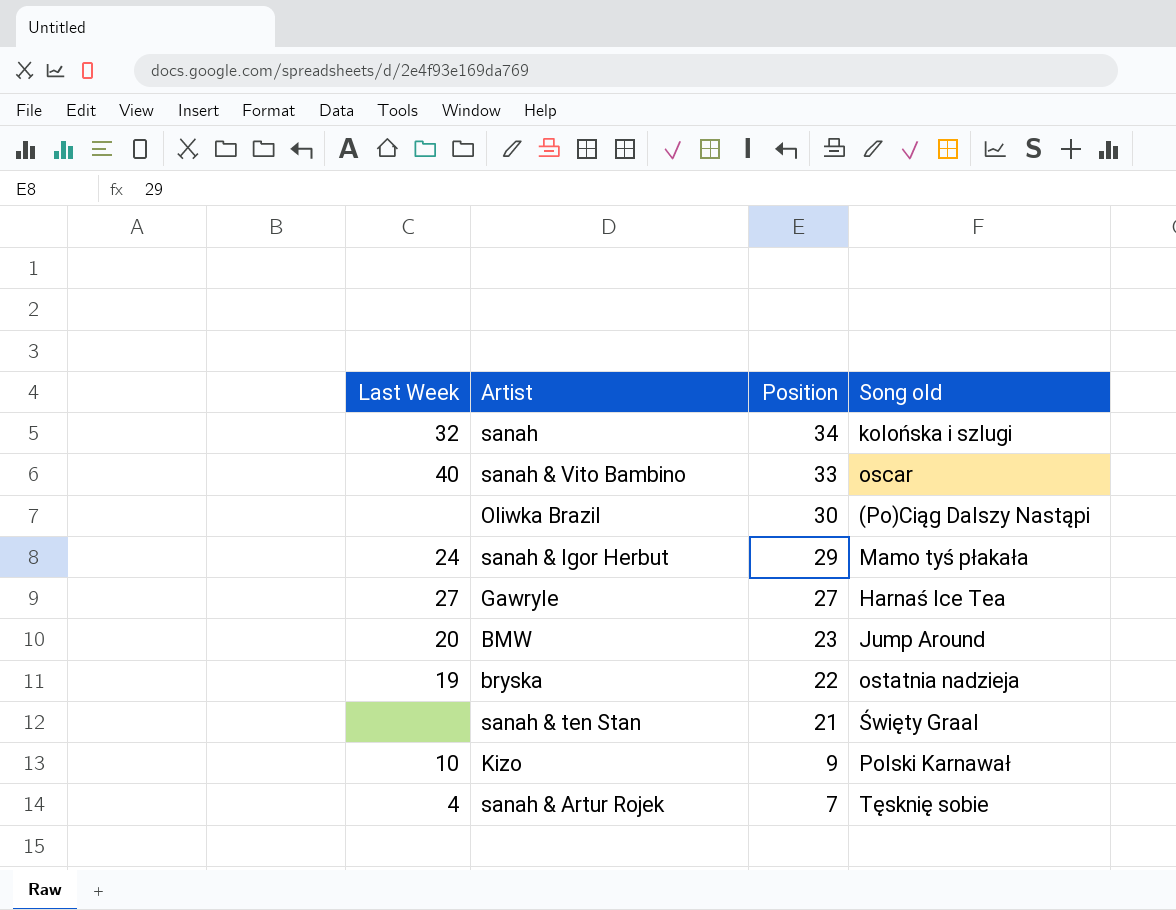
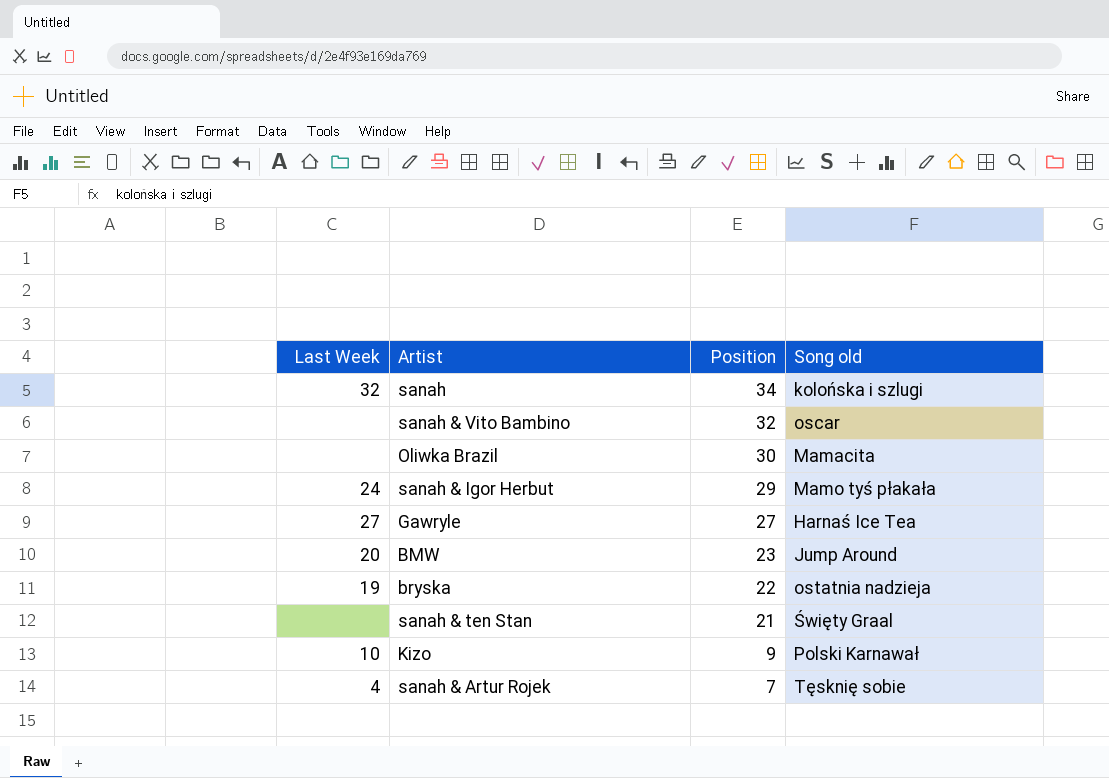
sanah & Vito Bambino | Last Week: 40 -> none
sanah & Vito Bambino | Position: 33 -> 32
Oliwka Brazil | Song old: (Po)Ciąg Dalszy Nastąpi -> Mamacita

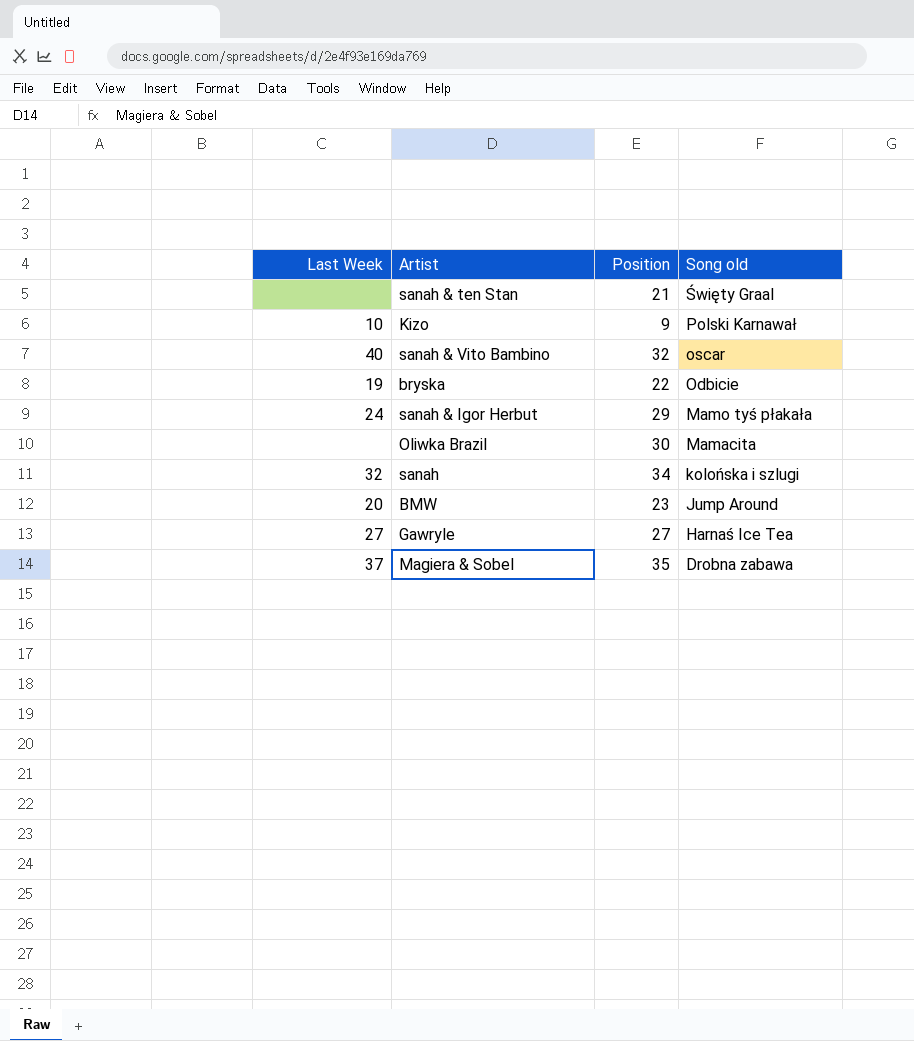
row order: Position descending -> Song old descending
row sanah & Artur Rojek: 4 | 7 | Tęsknię sobie -> none
sanah & Vito Bambino | Last Week: none -> 40
bryska | Song old: ostatnia nadzieja -> Odbicie
row Magiera & Sobel: none -> 37 | 35 | Drobna zabawa

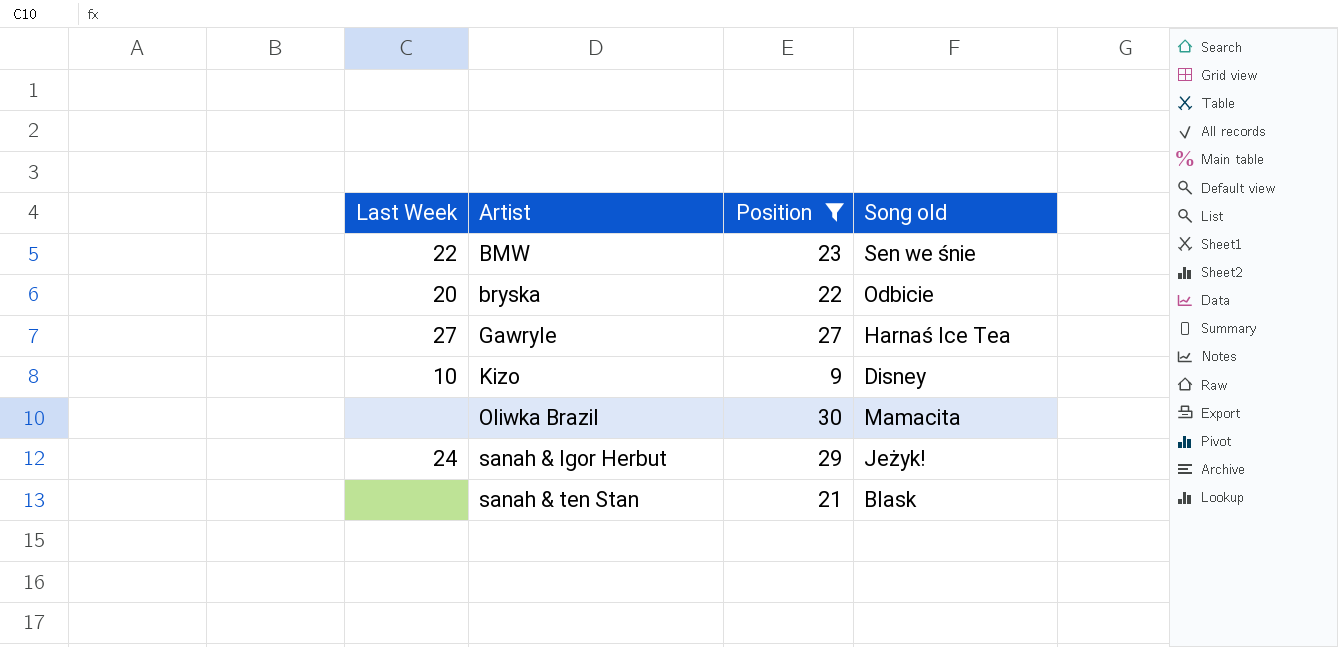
filter: none -> Position <= 30
row order: Song old descending -> Artist ascending
BMW | Last Week: 20 -> 22
BMW | Song old: Jump Around -> Sen we śnie
bryska | Last Week: 19 -> 20
Kizo | Song old: Polski Karnawał -> Disney
sanah & Igor Herbut | Song old: Mamo tyś płakała -> Jeżyk!
sanah & ten Stan | Song old: Święty Graal -> Blask

